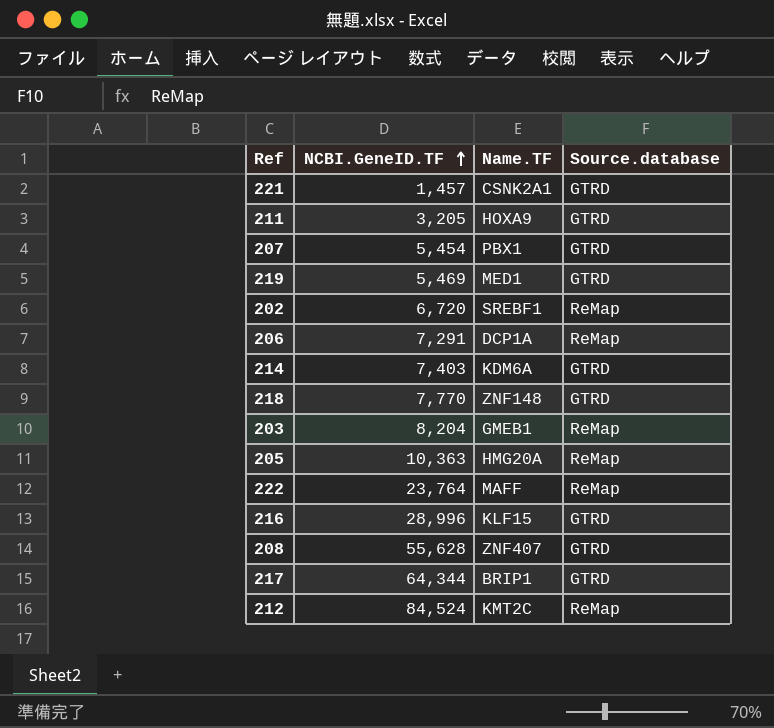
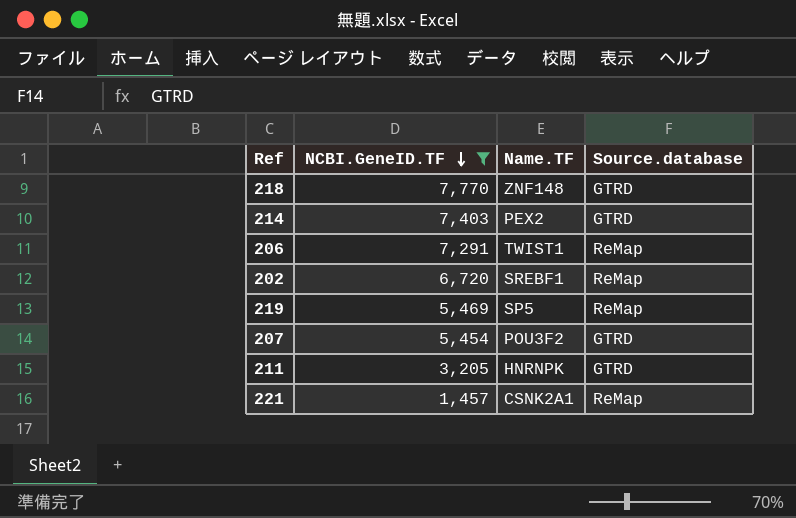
filter: none -> NCBI.GeneID.TF <= 7,770
row order: NCBI.GeneID.TF ascending -> NCBI.GeneID.TF descending
214 | Name.TF: KDM6A -> PEX2
206 | Name.TF: DCP1A -> TWIST1
219 | Name.TF: MED1 -> SP5
219 | Source.database: GTRD -> ReMap
207 | Name.TF: PBX1 -> POU3F2
211 | Name.TF: HOXA9 -> HNRNPK
221 | Source.database: GTRD -> ReMap

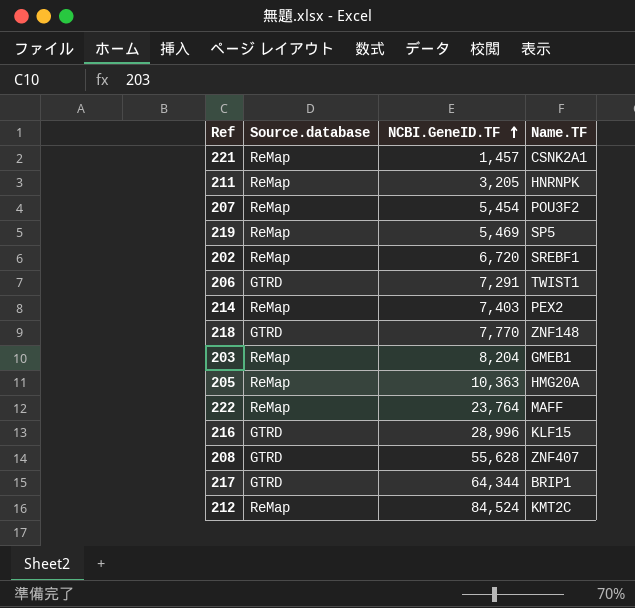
filter: NCBI.GeneID.TF <= 7,770 -> none
row order: NCBI.GeneID.TF descending -> NCBI.GeneID.TF ascending
column Source.database | position: 4 -> 2
211 | Source.database: GTRD -> ReMap
207 | Source.database: GTRD -> ReMap
206 | Source.database: ReMap -> GTRD
214 | Source.database: GTRD -> ReMap

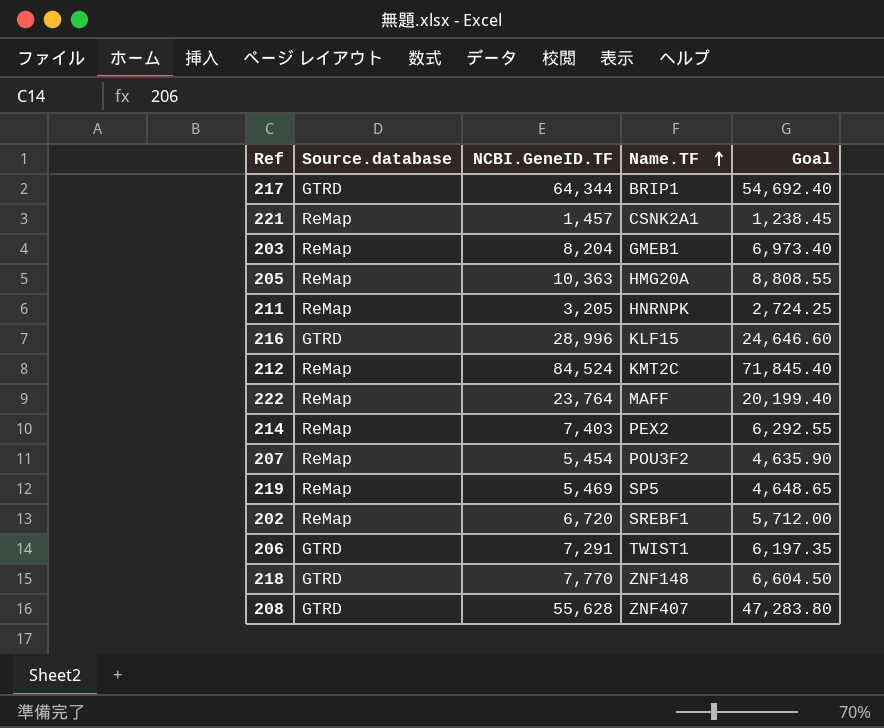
row order: NCBI.GeneID.TF ascending -> Name.TF ascending
column Goal | formula: none -> [NCBI.GeneID.TF] * 0.85

